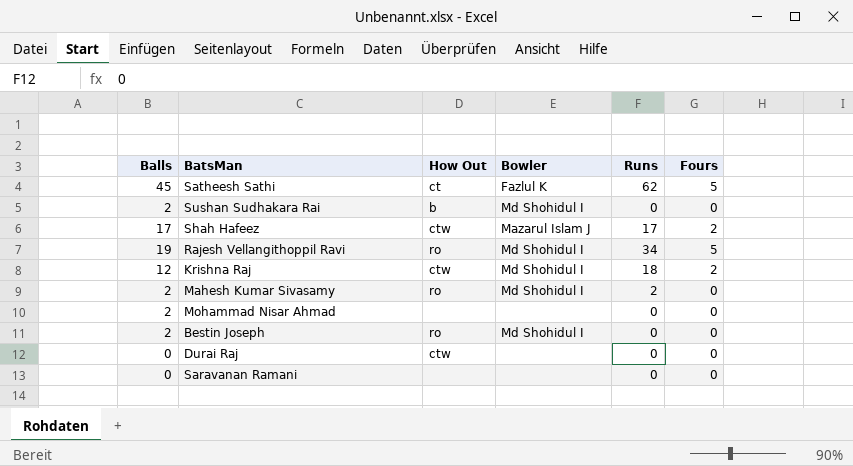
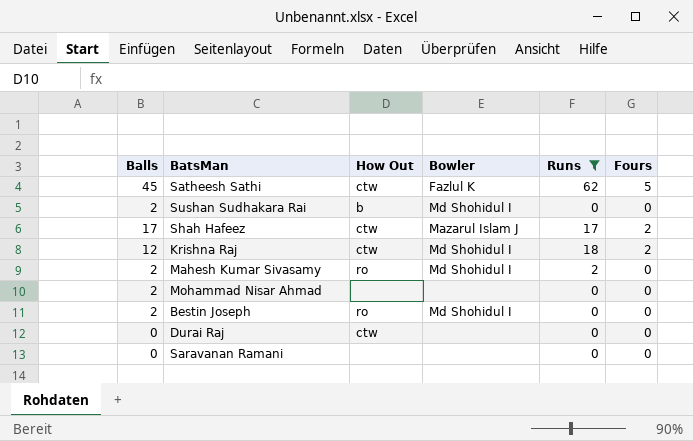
filter: none -> Runs != 34
Satheesh Sathi | How Out: ct -> ctw

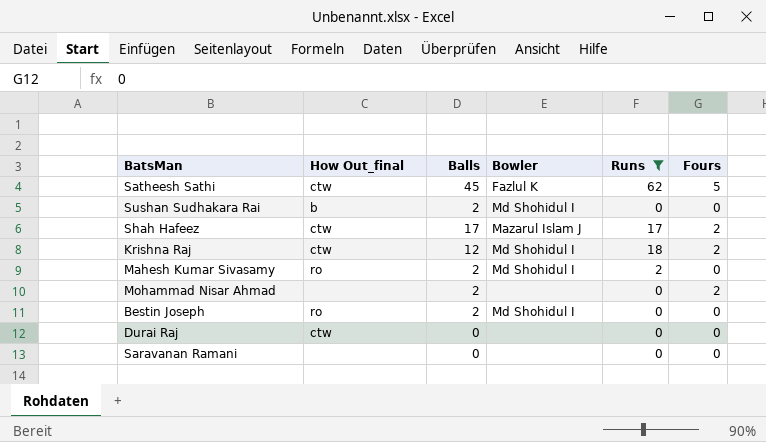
column name: How Out -> How Out_final
column Balls | position: 1 -> 3
Mohammad Nisar Ahmad | Fours: 0 -> 2

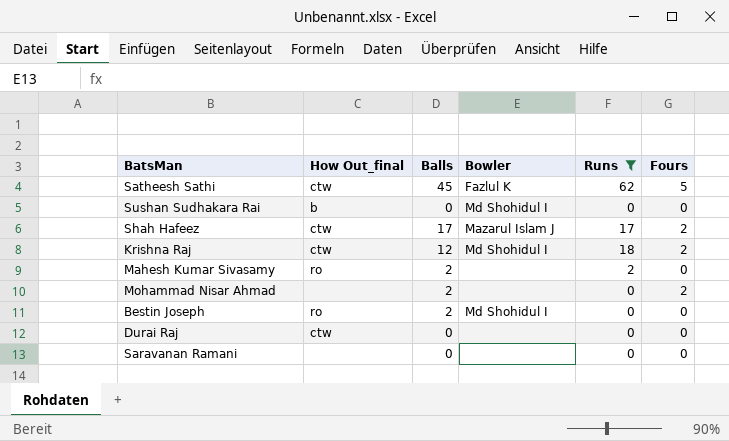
Sushan Sudhakara Rai | Balls: 2 -> 0
Mahesh Kumar Sivasamy | Bowler: Md Shohidul I -> none

